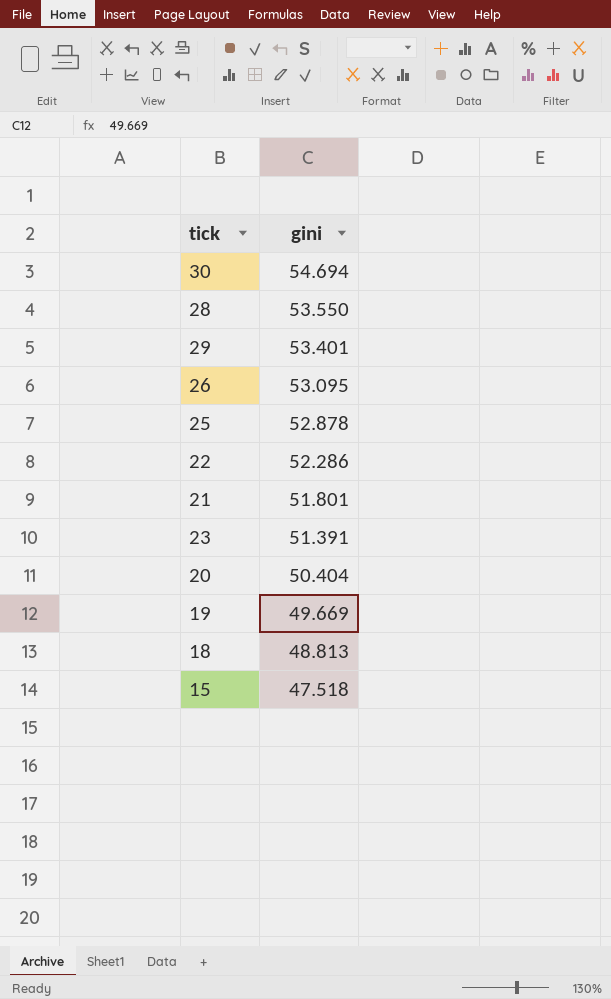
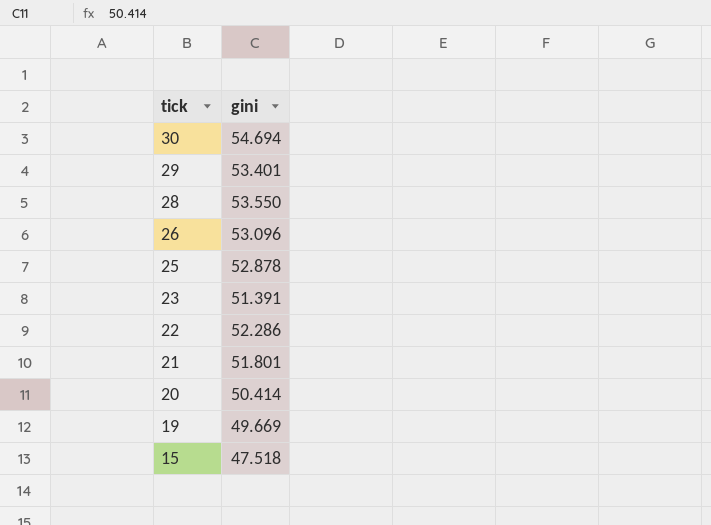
row order: gini descending -> tick descending
row 18: 48.813 -> none
26 | gini: 53.095 -> 53.096
20 | gini: 50.404 -> 50.414

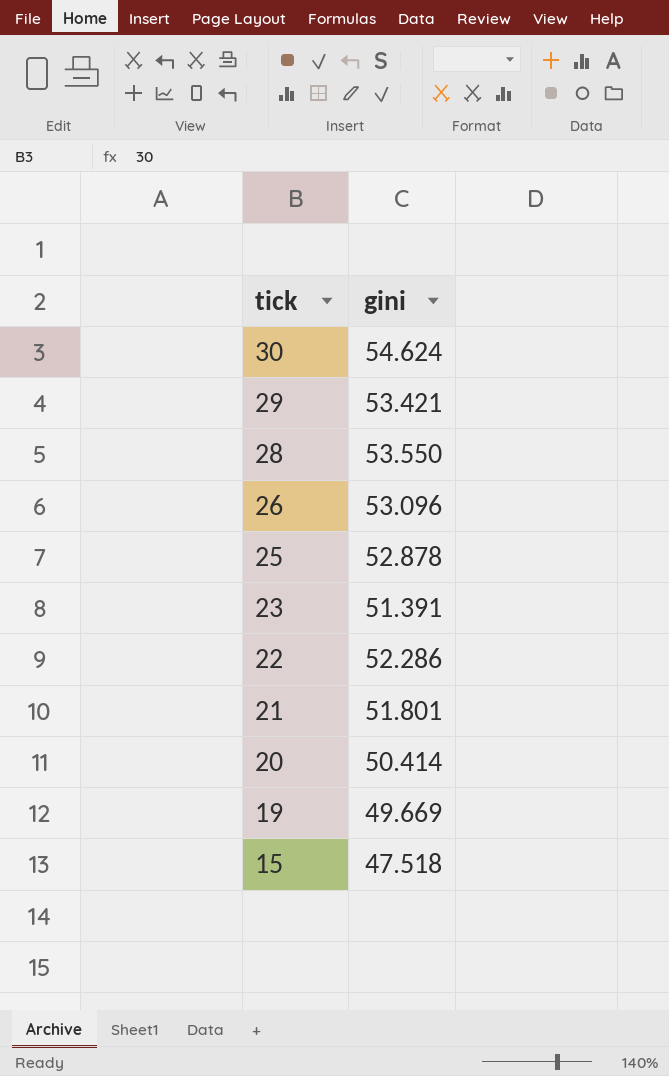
30 | gini: 54.694 -> 54.624
29 | gini: 53.401 -> 53.421

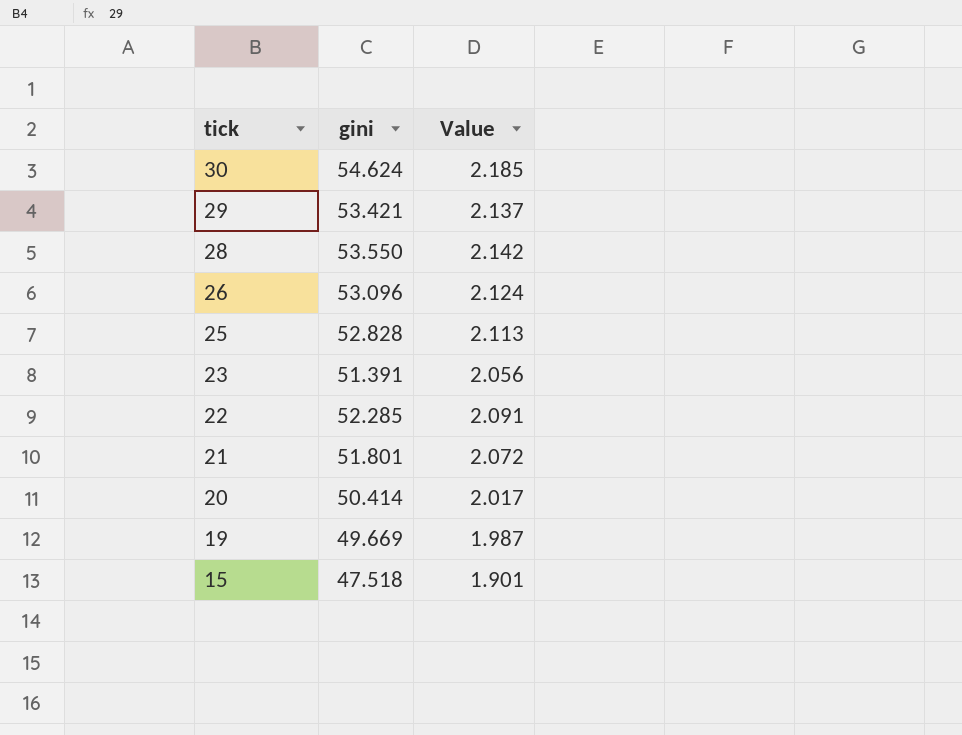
column Value | formula: none -> [gini] * 0.04
25 | gini: 52.878 -> 52.828
22 | gini: 52.286 -> 52.285

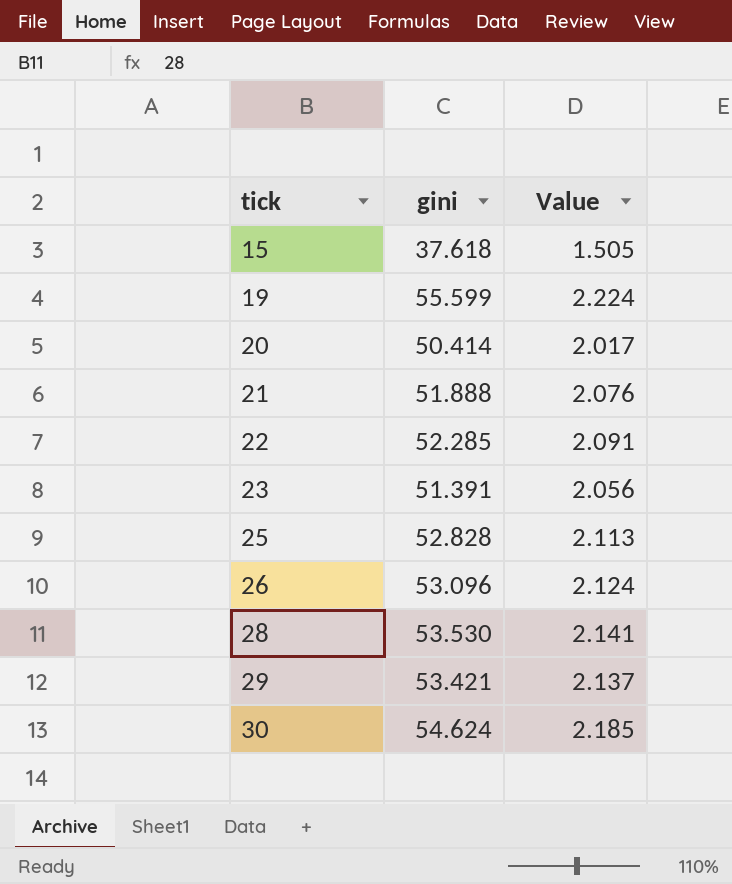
row order: tick descending -> tick ascending
15 | gini: 47.518 -> 37.618
15 | Value: 1.901 -> 1.505
19 | gini: 49.669 -> 55.599
19 | Value: 1.987 -> 2.224
21 | gini: 51.801 -> 51.888
21 | Value: 2.072 -> 2.076
28 | gini: 53.550 -> 53.530
28 | Value: 2.142 -> 2.141

